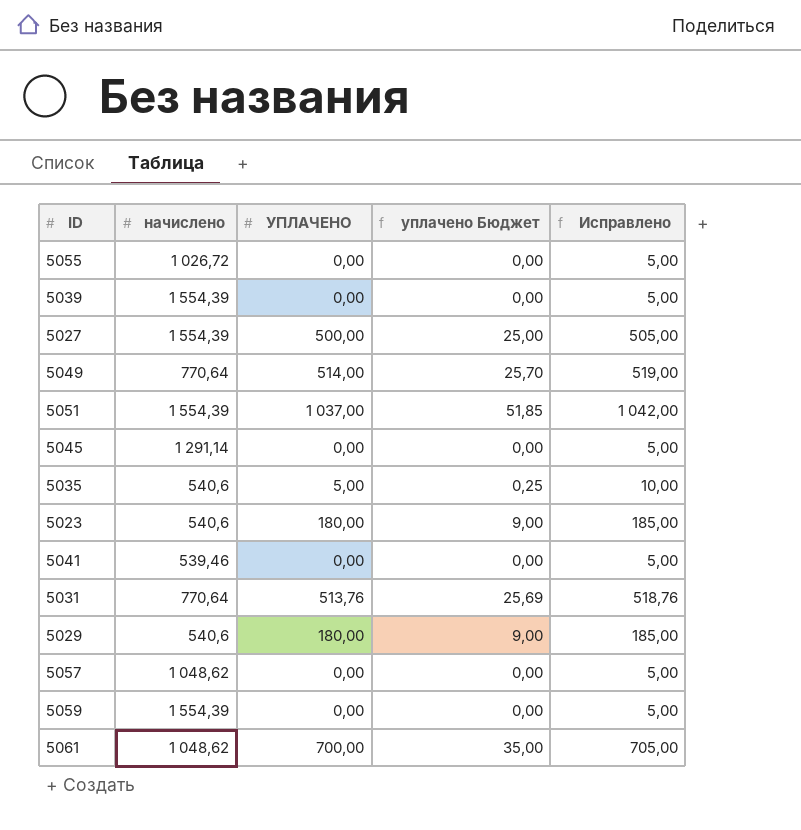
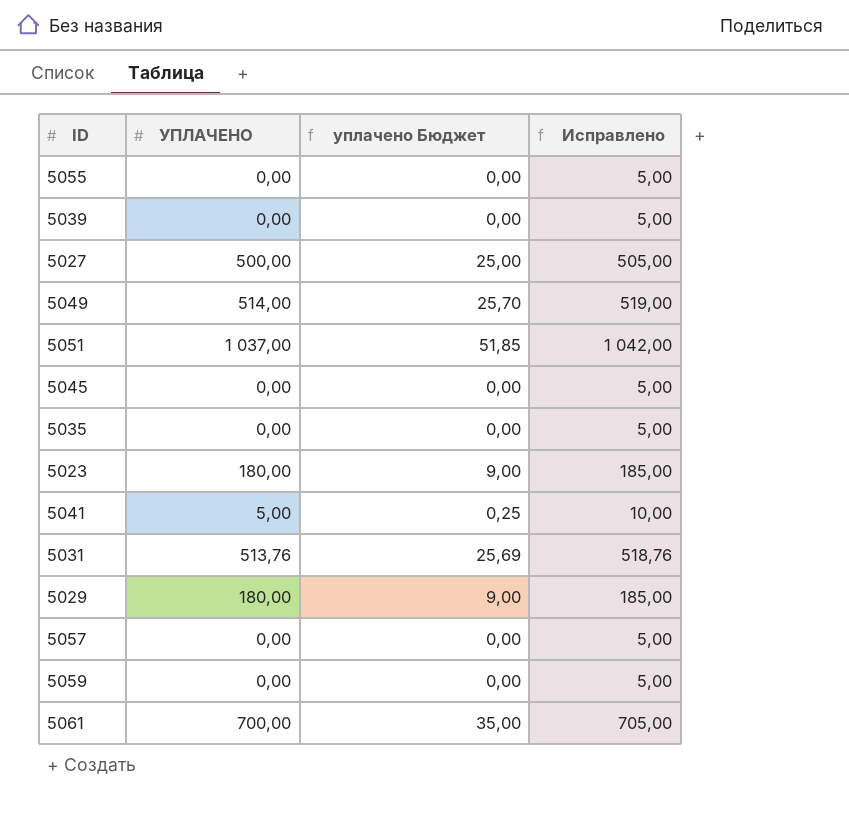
column начислено | position: 2 -> none
5035 | УПЛАЧЕНО: 5,00 -> 0,00
5035 | уплачено Бюджет: 0,25 -> 0,00
5035 | Исправлено: 10,00 -> 5,00
5041 | УПЛАЧЕНО: 0,00 -> 5,00
5041 | уплачено Бюджет: 0,00 -> 0,25
5041 | Исправлено: 5,00 -> 10,00

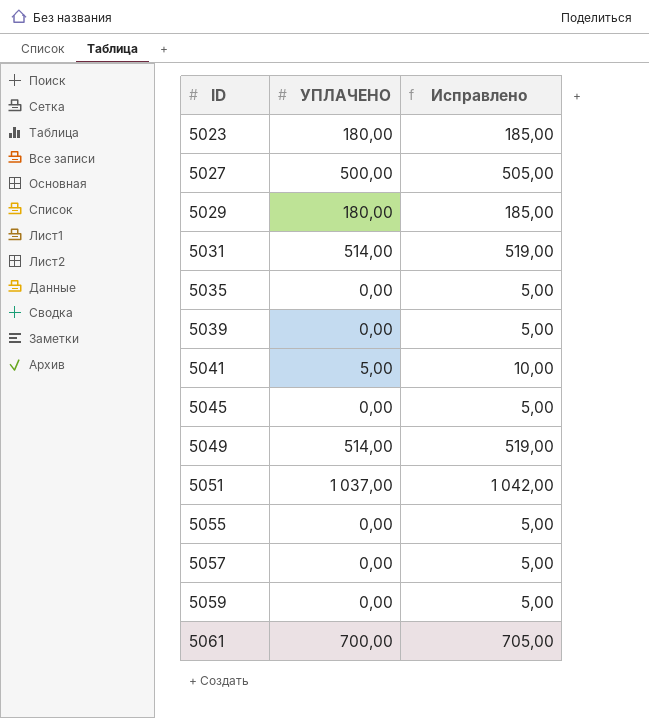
row order: none -> ID ascending
column уплачено Бюджет | formula: [УПЛАЧЕНО] * 0,05 -> none
5031 | УПЛАЧЕНО: 513,76 -> 514,00
5031 | Исправлено: 518,76 -> 519,00

